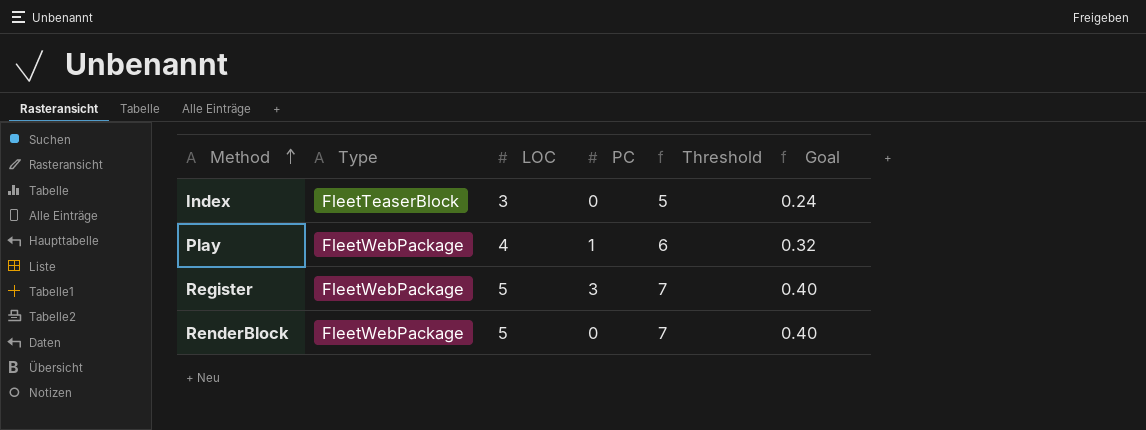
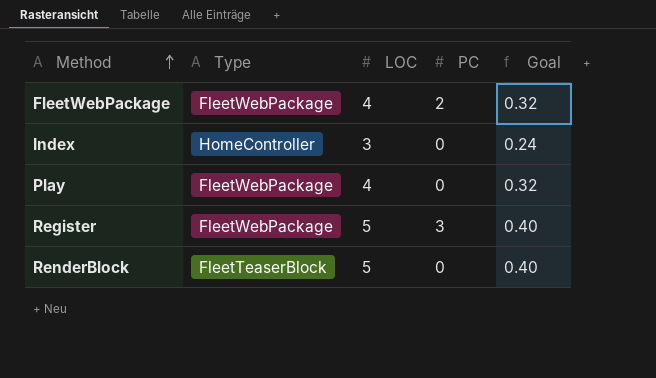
column Threshold | formula: [LOC] + 2 -> none
row FleetWebPackage: none -> FleetWebPackage | 4 | 2 | 0.32
Index | Type: FleetTeaserBlock -> HomeController
Play | PC: 1 -> 0
RenderBlock | Type: FleetWebPackage -> FleetTeaserBlock

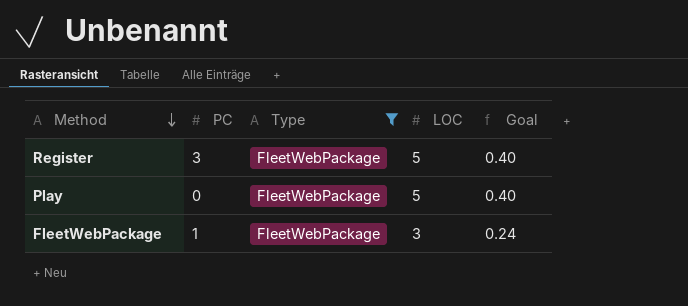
filter: none -> Type = FleetWebPackage
row order: Method ascending -> Method descending
column PC | position: 4 -> 2
Play | LOC: 4 -> 5
Play | Goal: 0.32 -> 0.40
FleetWebPackage | PC: 2 -> 1
FleetWebPackage | LOC: 4 -> 3
FleetWebPackage | Goal: 0.32 -> 0.24

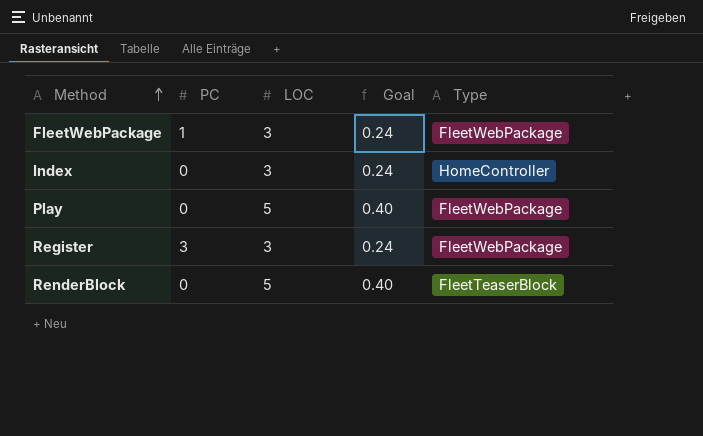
filter: Type = FleetWebPackage -> none
row order: Method descending -> Method ascending
column Type | position: 3 -> 5
Register | LOC: 5 -> 3
Register | Goal: 0.40 -> 0.24

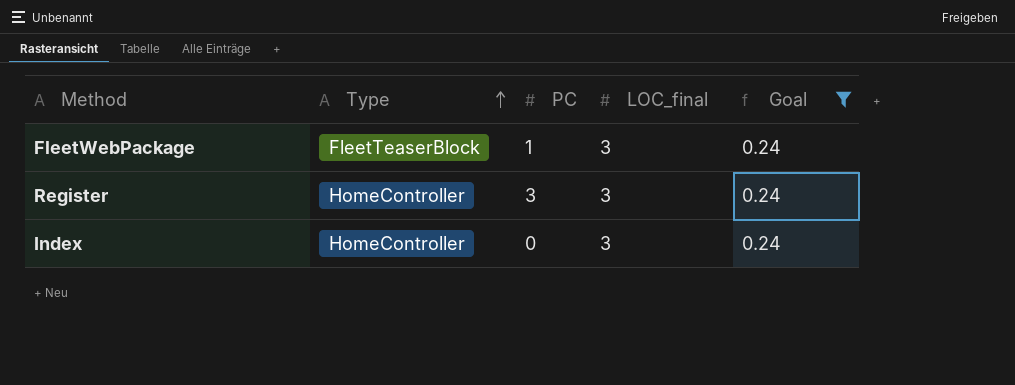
filter: none -> Goal = 0.24
row order: Method ascending -> Type ascending
column Type | position: 5 -> 2
column name: LOC -> LOC_final
FleetWebPackage | Type: FleetWebPackage -> FleetTeaserBlock
Register | Type: FleetWebPackage -> HomeController

